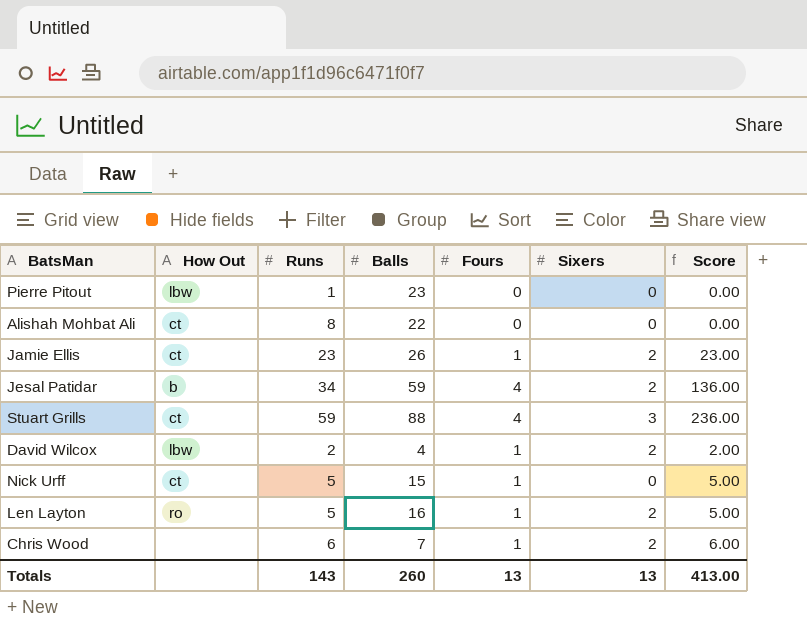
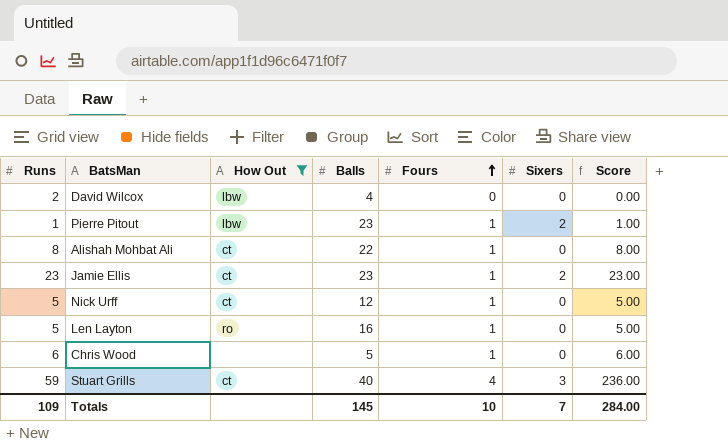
filter: none -> How Out != b
row order: none -> Fours ascending
column Runs | position: 3 -> 1
David Wilcox | Fours: 1 -> 0
David Wilcox | Sixers: 2 -> 0
David Wilcox | Score: 2.00 -> 0.00
Pierre Pitout | Fours: 0 -> 1
Pierre Pitout | Sixers: 0 -> 2
Pierre Pitout | Score: 0.00 -> 1.00
Alishah Mohbat Ali | Fours: 0 -> 1
Alishah Mohbat Ali | Score: 0.00 -> 8.00
Jamie Ellis | Balls: 26 -> 23
Nick Urff | Balls: 15 -> 12
Len Layton | Sixers: 2 -> 0
Chris Wood | Balls: 7 -> 5
Chris Wood | Sixers: 2 -> 0
Stuart Grills | Balls: 88 -> 40
Totals | Runs: 143 -> 109
Totals | Balls: 260 -> 145
Totals | Fours: 13 -> 10
Totals | Sixers: 13 -> 7
Totals | Score: 413.00 -> 284.00

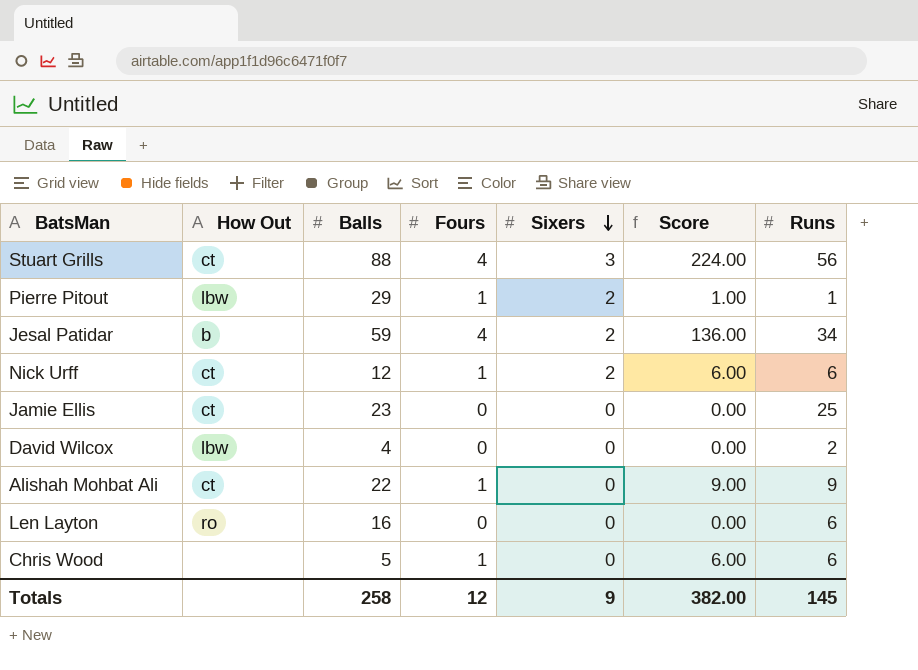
filter: How Out != b -> none
row order: Fours ascending -> Sixers descending
column Runs | position: 1 -> 7
Stuart Grills | Balls: 40 -> 88
Stuart Grills | Score: 236.00 -> 224.00
Stuart Grills | Runs: 59 -> 56
Pierre Pitout | Balls: 23 -> 29
Nick Urff | Sixers: 0 -> 2
Nick Urff | Score: 5.00 -> 6.00
Nick Urff | Runs: 5 -> 6
Jamie Ellis | Fours: 1 -> 0
Jamie Ellis | Sixers: 2 -> 0
Jamie Ellis | Score: 23.00 -> 0.00
Jamie Ellis | Runs: 23 -> 25
Alishah Mohbat Ali | Score: 8.00 -> 9.00
Alishah Mohbat Ali | Runs: 8 -> 9
Len Layton | Fours: 1 -> 0
Len Layton | Score: 5.00 -> 0.00
Len Layton | Runs: 5 -> 6
Totals | Balls: 145 -> 258
Totals | Fours: 10 -> 12
Totals | Sixers: 7 -> 9
Totals | Score: 284.00 -> 382.00
Totals | Runs: 109 -> 145

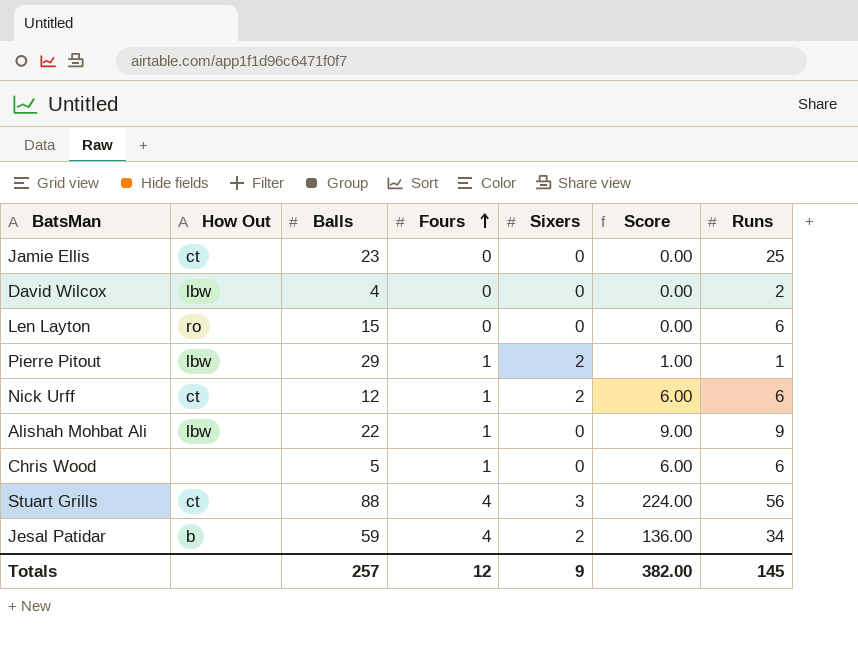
row order: Sixers descending -> Fours ascending
Len Layton | Balls: 16 -> 15
Alishah Mohbat Ali | How Out: ct -> lbw
Totals | Balls: 258 -> 257

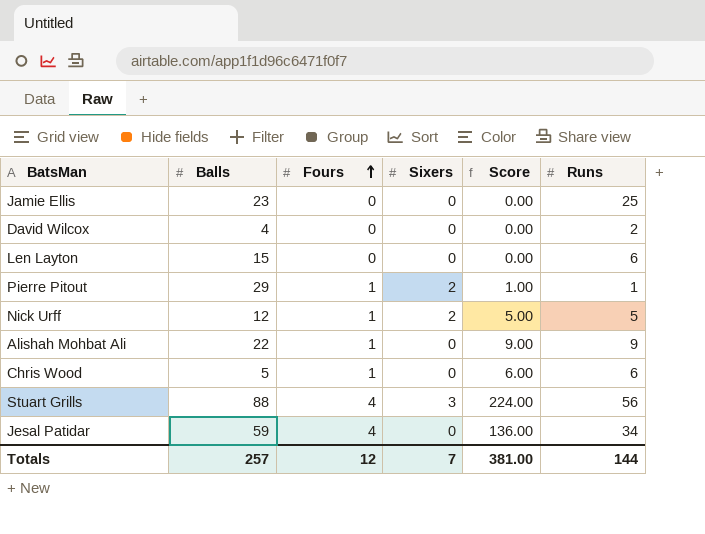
column How Out | position: 2 -> none
Nick Urff | Score: 6.00 -> 5.00
Nick Urff | Runs: 6 -> 5
Jesal Patidar | Sixers: 2 -> 0
Totals | Sixers: 9 -> 7
Totals | Score: 382.00 -> 381.00
Totals | Runs: 145 -> 144

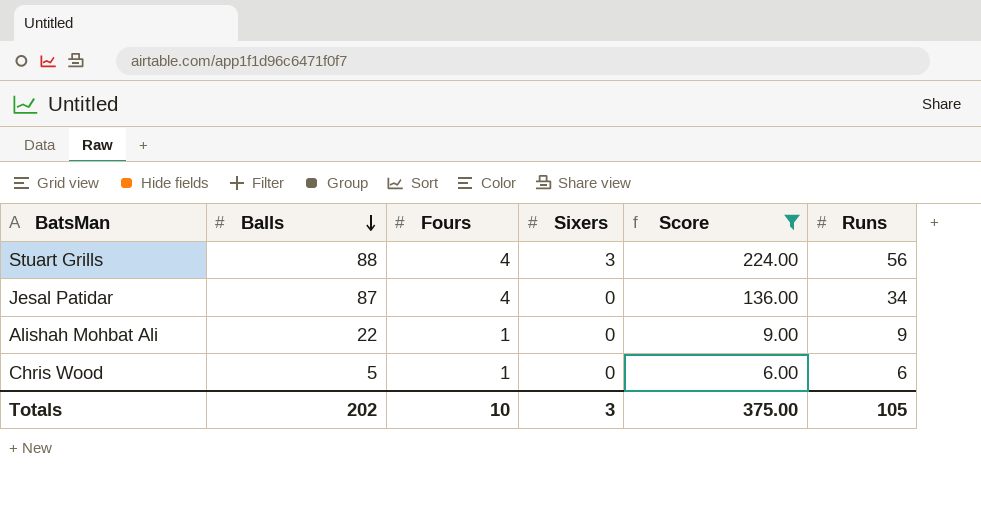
filter: none -> Score >= 6.00
row order: Fours ascending -> Balls descending
Jesal Patidar | Balls: 59 -> 87
Totals | Balls: 257 -> 202
Totals | Fours: 12 -> 10
Totals | Sixers: 7 -> 3
Totals | Score: 381.00 -> 375.00
Totals | Runs: 144 -> 105

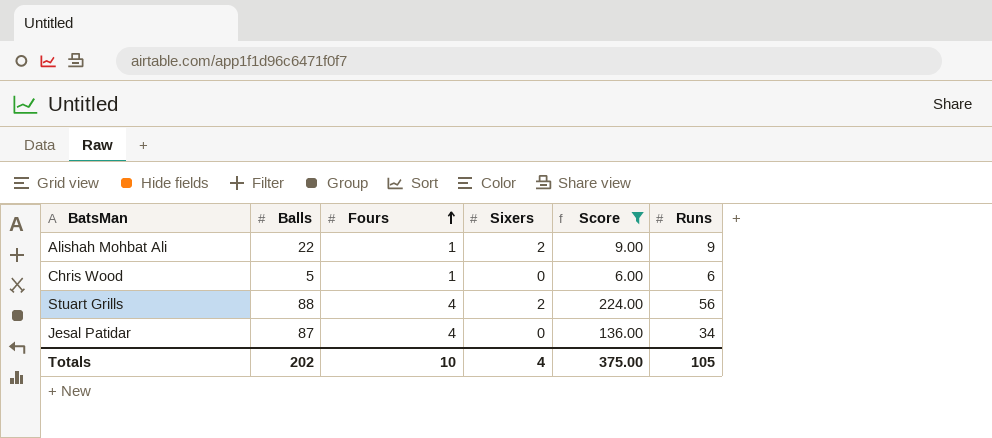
row order: Balls descending -> Fours ascending
Alishah Mohbat Ali | Sixers: 0 -> 2
Stuart Grills | Sixers: 3 -> 2
Totals | Sixers: 3 -> 4

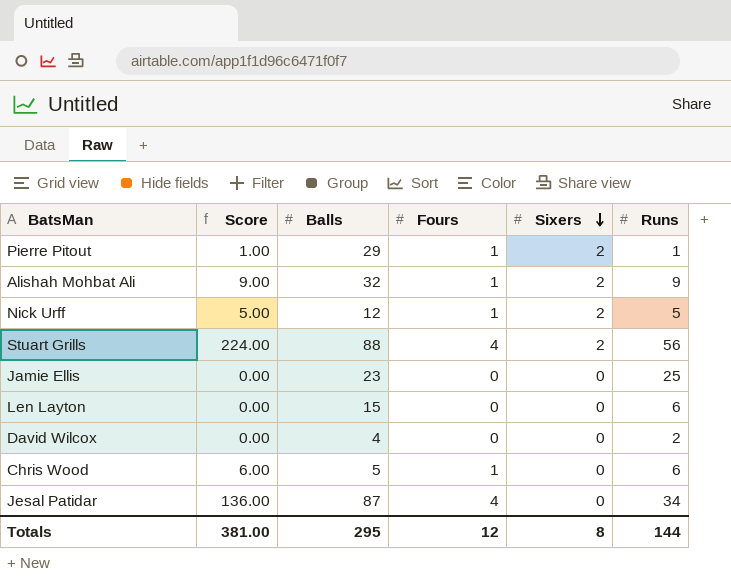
filter: Score >= 6.00 -> none
row order: Fours ascending -> Sixers descending
column Score | position: 5 -> 2
Alishah Mohbat Ali | Balls: 22 -> 32
Totals | Score: 375.00 -> 381.00
Totals | Balls: 202 -> 295
Totals | Fours: 10 -> 12
Totals | Sixers: 4 -> 8
Totals | Runs: 105 -> 144

